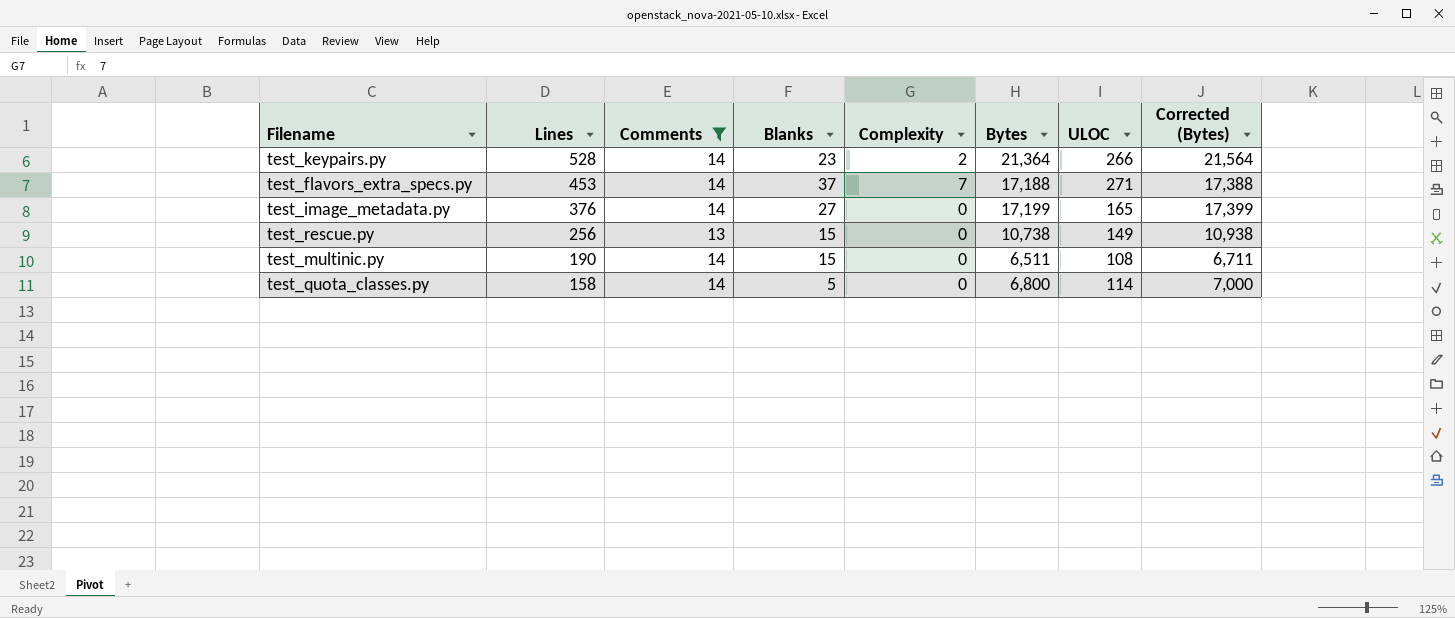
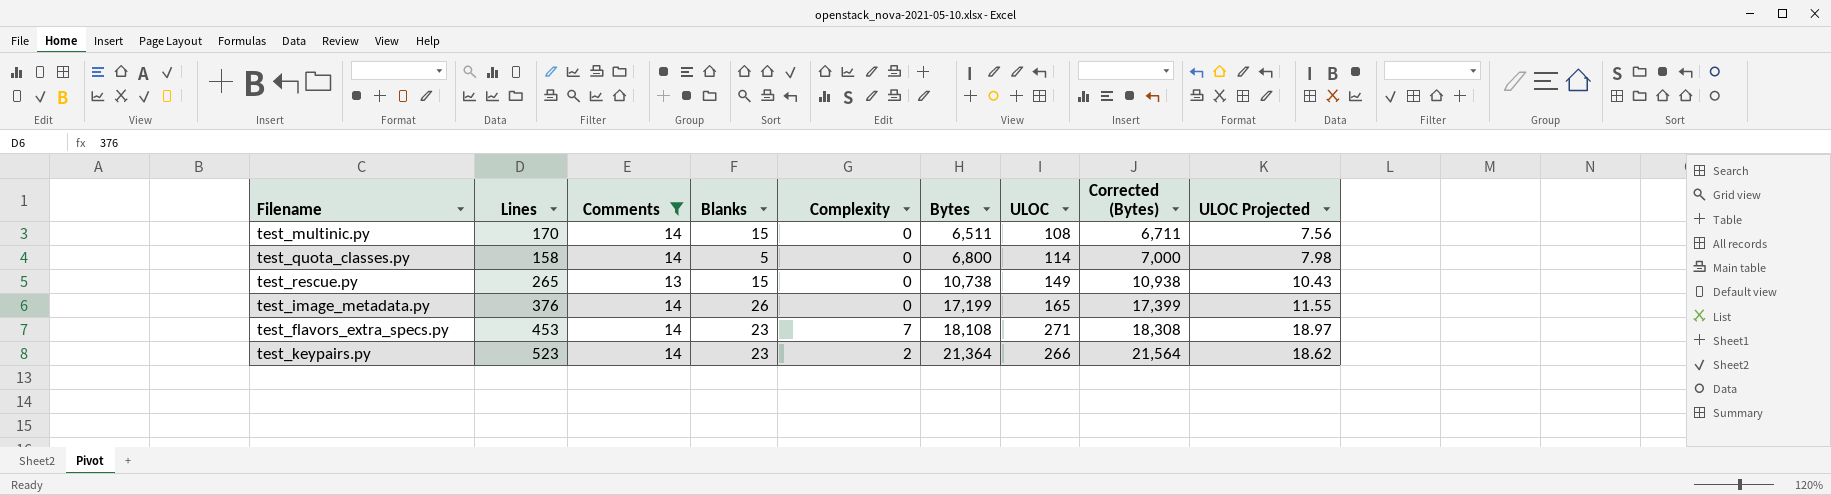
row order: Lines descending -> Bytes ascending
column ULOC Projected | formula: none -> [ULOC] * 0.07
test_multinic.py | Lines: 190 -> 170
test_rescue.py | Lines: 256 -> 265
test_image_metadata.py | Blanks: 27 -> 26
test_flavors_extra_specs.py | Blanks: 37 -> 23
test_flavors_extra_specs.py | Bytes: 17,188 -> 18,108
test_flavors_extra_specs.py | Corrected (Bytes): 17,388 -> 18,308
test_keypairs.py | Lines: 528 -> 523

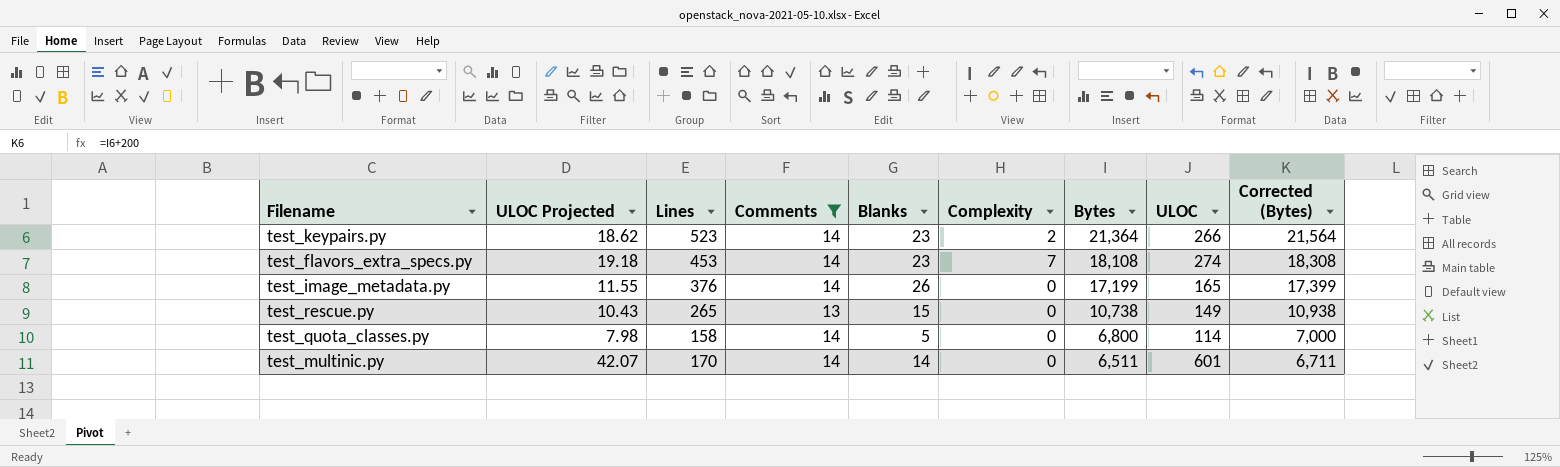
row order: Bytes ascending -> Bytes descending
column ULOC Projected | position: 9 -> 2
test_flavors_extra_specs.py | ULOC Projected: 18.97 -> 19.18
test_flavors_extra_specs.py | ULOC: 271 -> 274
test_multinic.py | ULOC Projected: 7.56 -> 42.07
test_multinic.py | Blanks: 15 -> 14
test_multinic.py | ULOC: 108 -> 601

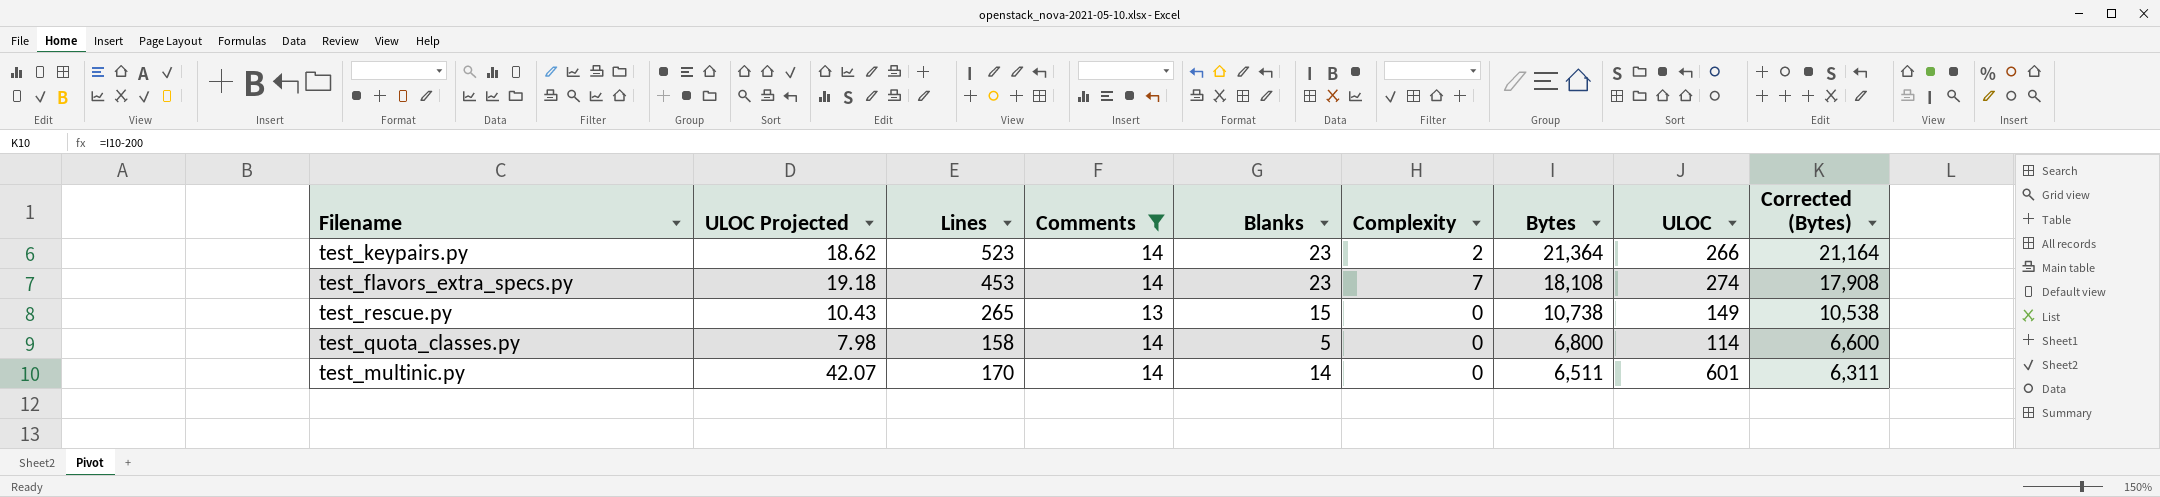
column Corrected (Bytes) | formula: [Bytes] + 200 -> [Bytes] - 200
row test_image_metadata.py: 11.55 | 376 | 14 | 26 | 0 | 17,199 | 165 | 17,399 -> none

